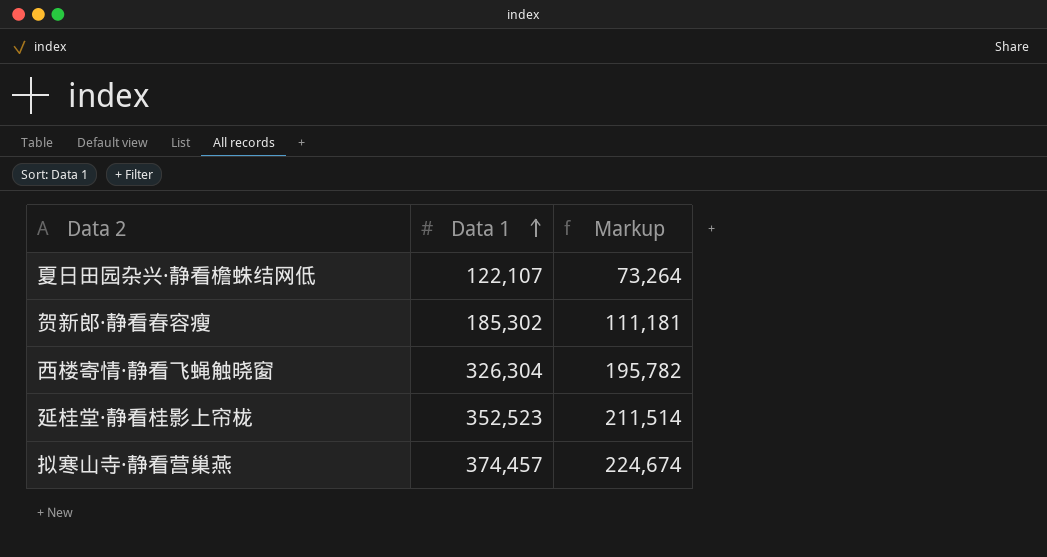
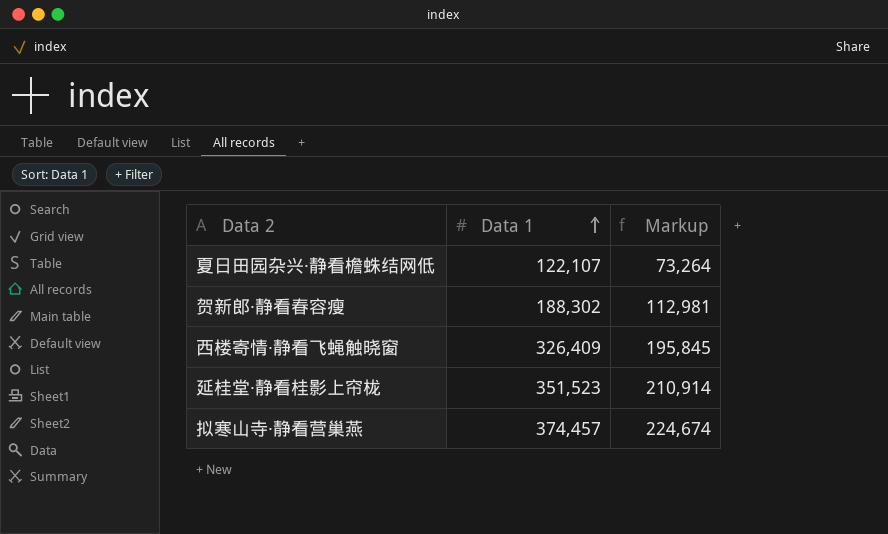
贺新郎·静看春容瘦 | Data 1: 185,302 -> 188,302
贺新郎·静看春容瘦 | Markup: 111,181 -> 112,981
西楼寄情·静看飞蝇触晓窗 | Data 1: 326,304 -> 326,409
西楼寄情·静看飞蝇触晓窗 | Markup: 195,782 -> 195,845
延桂堂·静看桂影上帘栊 | Data 1: 352,523 -> 351,523
延桂堂·静看桂影上帘栊 | Markup: 211,514 -> 210,914

